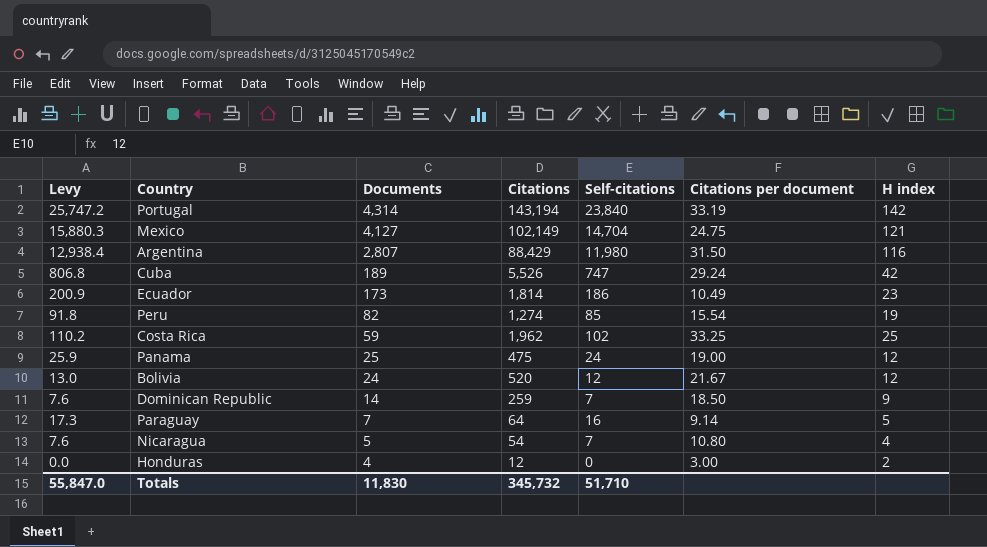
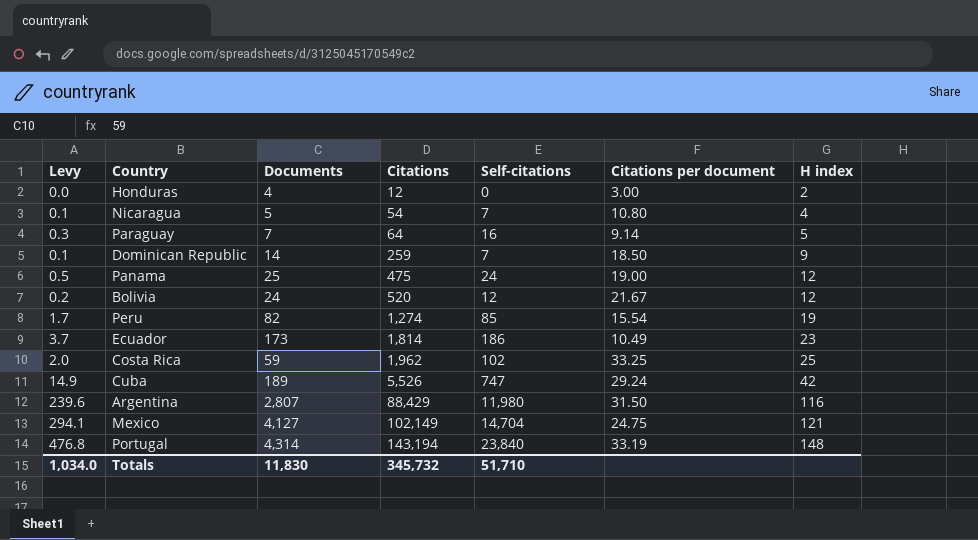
row order: Documents descending -> Citations ascending
column Levy | formula: [Self-citations] * 1.08 -> [Self-citations] * 0.02
Portugal | H index: 142 -> 148
Totals | Levy: 55,847.0 -> 1,034.0

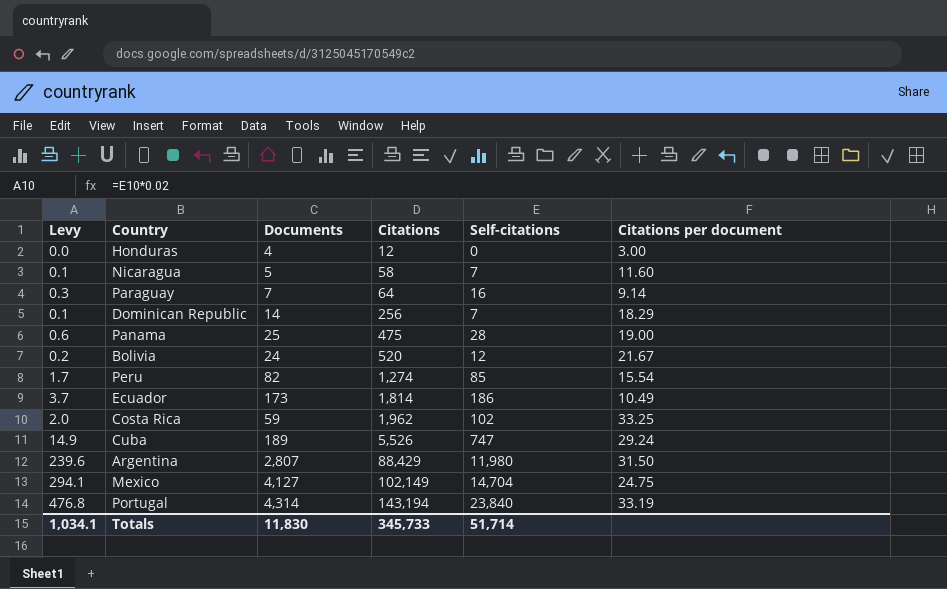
column H index | position: 7 -> none
Nicaragua | Citations: 54 -> 58
Nicaragua | Citations per document: 10.80 -> 11.60
Dominican Republic | Citations: 259 -> 256
Dominican Republic | Citations per document: 18.50 -> 18.29
Panama | Levy: 0.5 -> 0.6
Panama | Self-citations: 24 -> 28
Totals | Levy: 1,034.0 -> 1,034.1
Totals | Citations: 345,732 -> 345,733
Totals | Self-citations: 51,710 -> 51,714

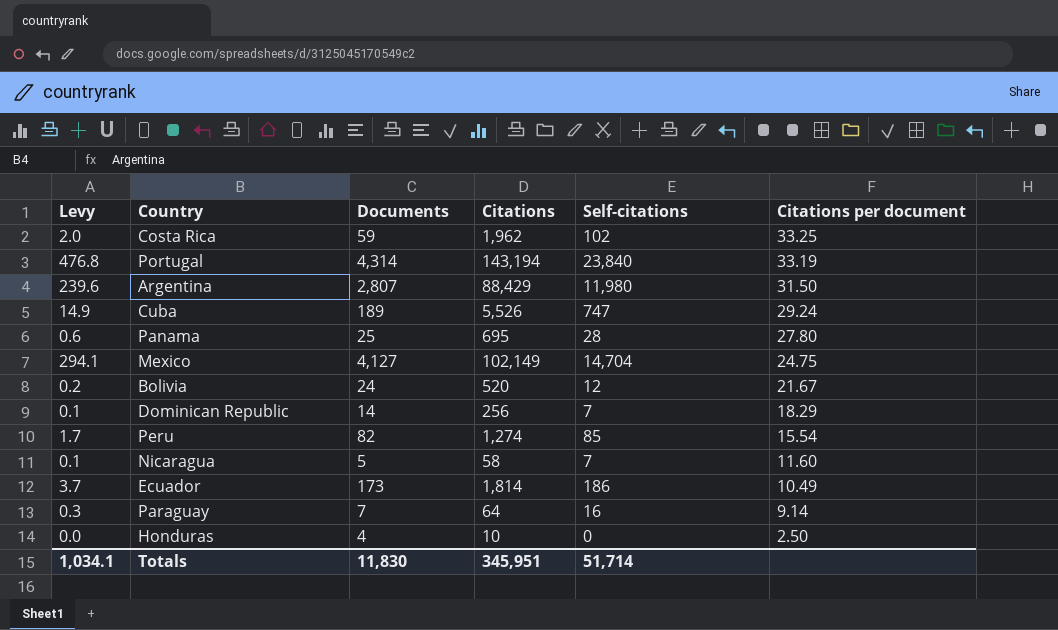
row order: Citations ascending -> Citations per document descending
Panama | Citations: 475 -> 695
Panama | Citations per document: 19.00 -> 27.80
Honduras | Citations: 12 -> 10
Honduras | Citations per document: 3.00 -> 2.50
Totals | Citations: 345,733 -> 345,951

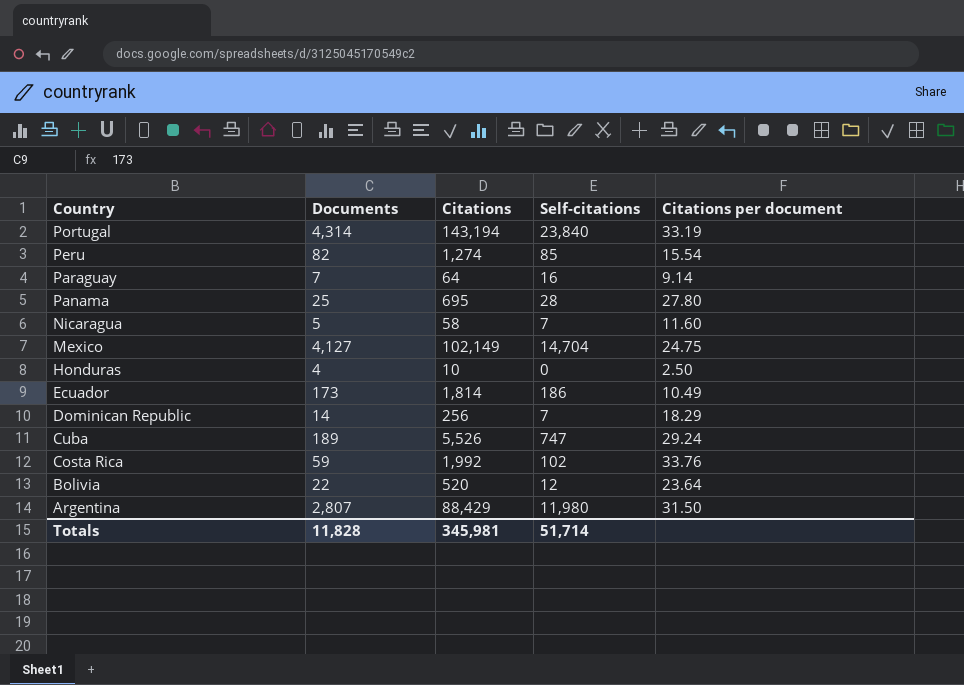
row order: Citations per document descending -> Country descending
column Levy | formula: [Self-citations] * 0.02 -> none
Costa Rica | Citations: 1,962 -> 1,992
Costa Rica | Citations per document: 33.25 -> 33.76
Bolivia | Documents: 24 -> 22
Bolivia | Citations per document: 21.67 -> 23.64
Totals | Documents: 11,830 -> 11,828
Totals | Citations: 345,951 -> 345,981

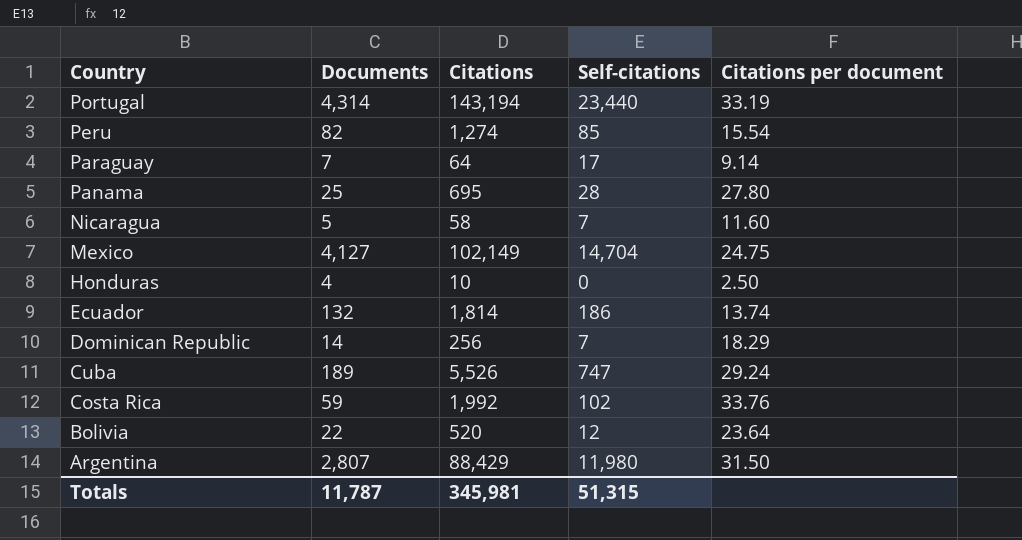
Portugal | Self-citations: 23,840 -> 23,440
Paraguay | Self-citations: 16 -> 17
Ecuador | Documents: 173 -> 132
Ecuador | Citations per document: 10.49 -> 13.74
Totals | Documents: 11,828 -> 11,787
Totals | Self-citations: 51,714 -> 51,315

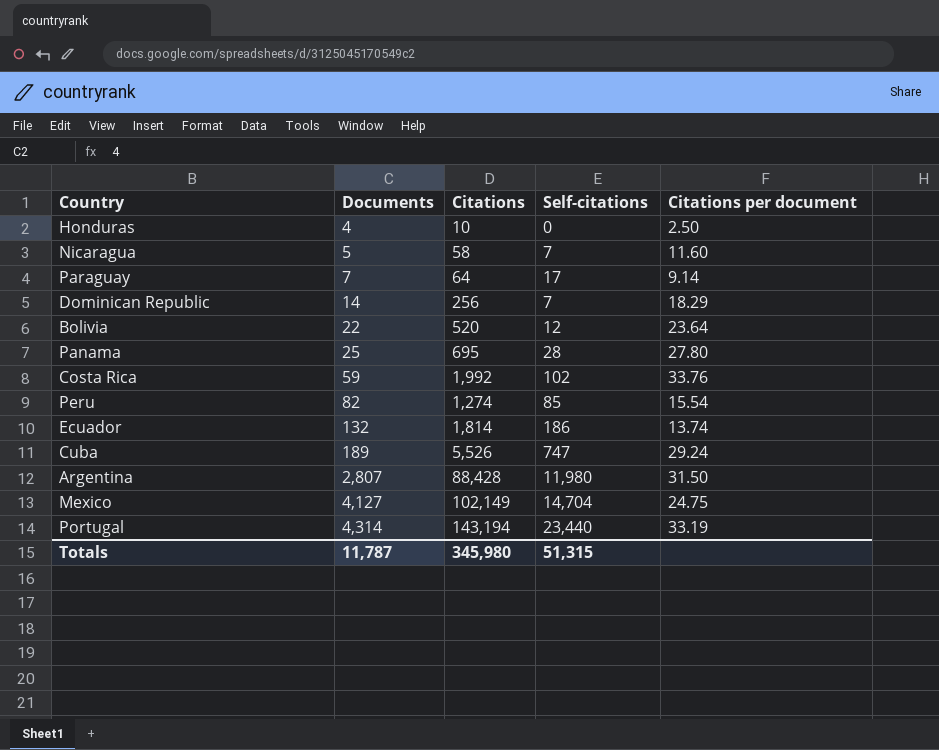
row order: Country descending -> Documents ascending
Argentina | Citations: 88,429 -> 88,428
Totals | Citations: 345,981 -> 345,980

